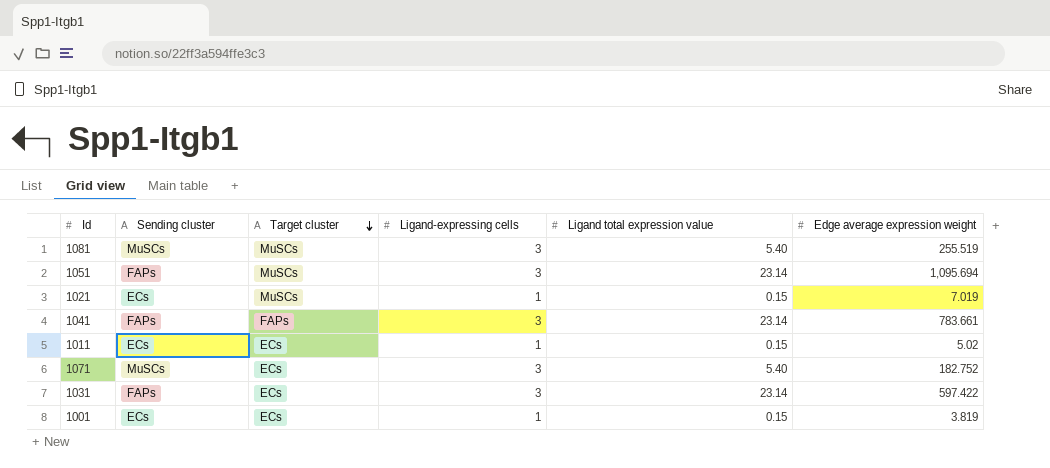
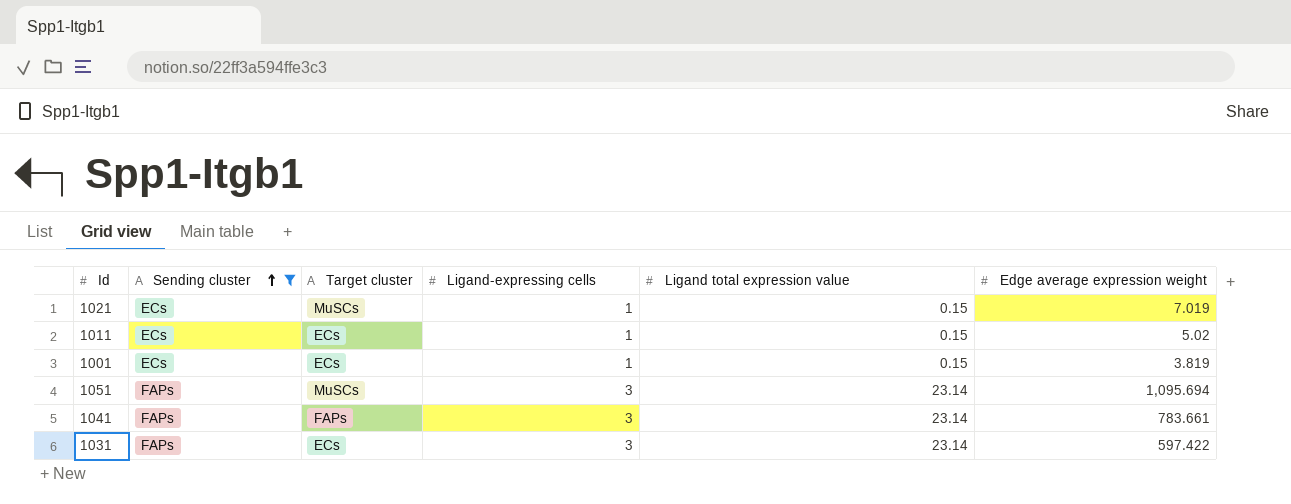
filter: none -> Sending cluster != MuSCs
row order: Target cluster descending -> Sending cluster ascending

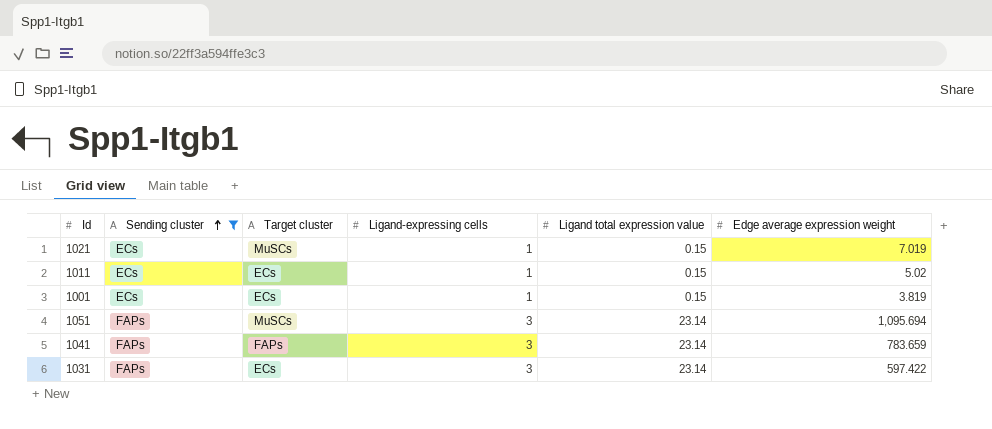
1041 | Edge average expression weight: 783.661 -> 783.659

